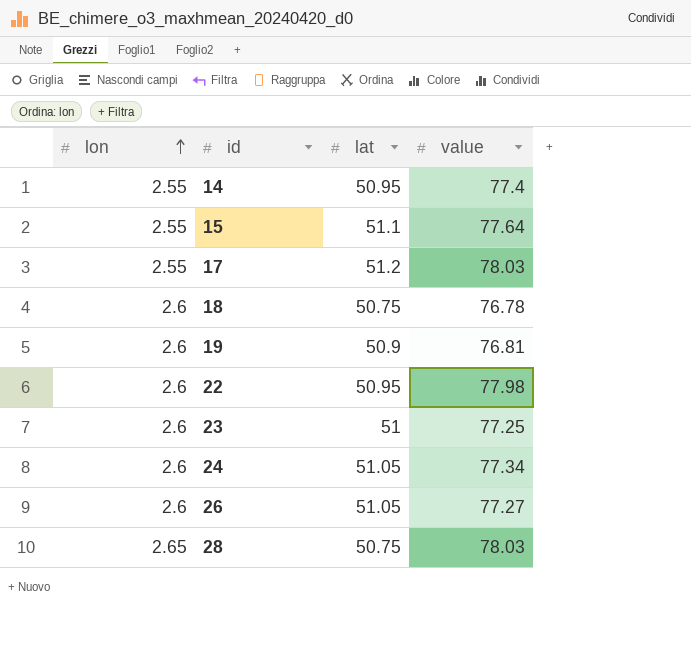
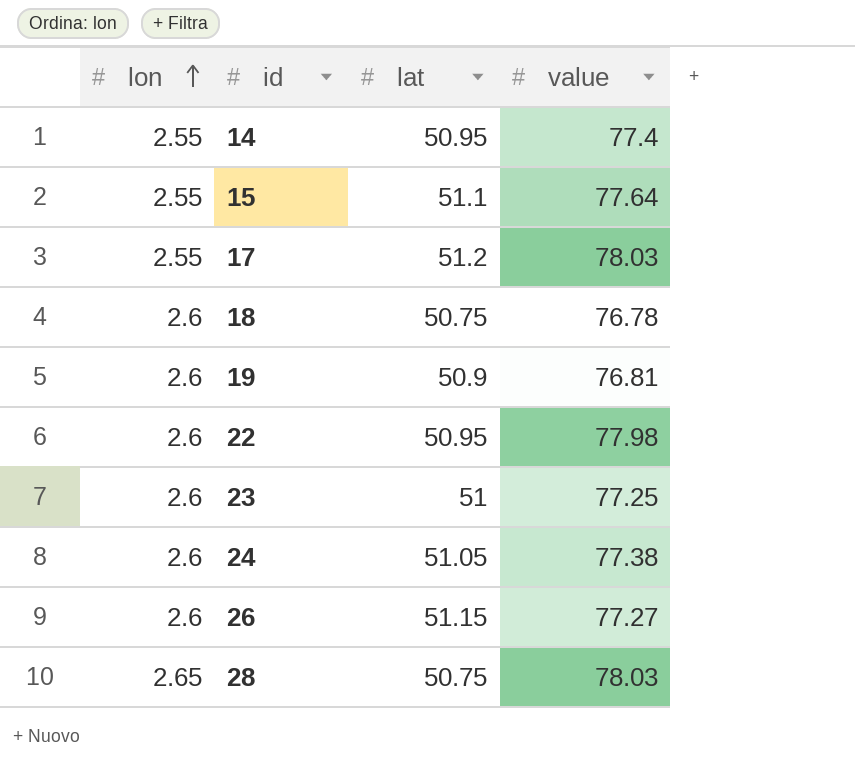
24 | value: 77.34 -> 77.38
26 | lat: 51.05 -> 51.15

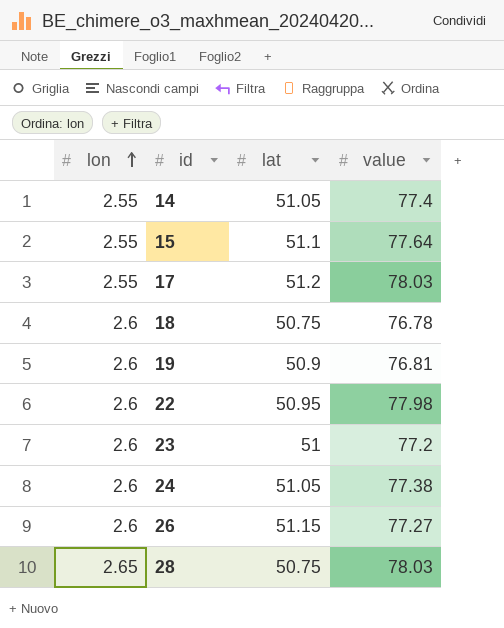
14 | lat: 50.95 -> 51.05
23 | value: 77.25 -> 77.2

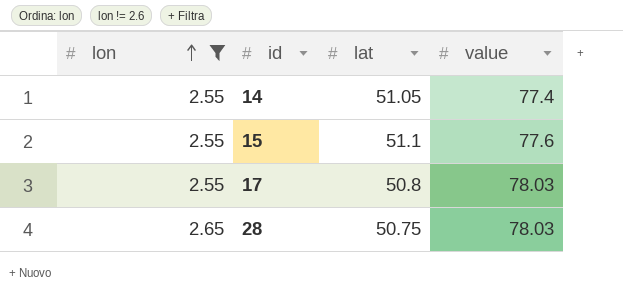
filter: none -> lon != 2.6
15 | value: 77.64 -> 77.6
17 | lat: 51.2 -> 50.8

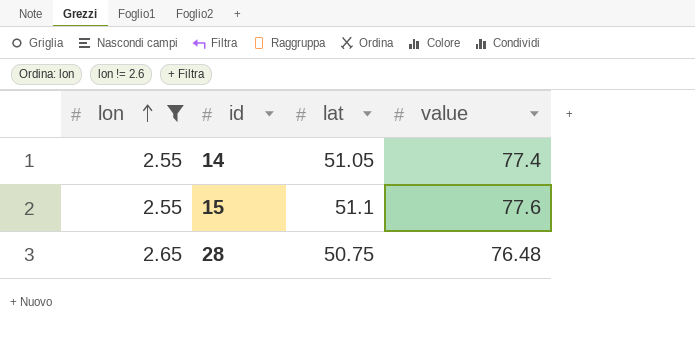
row 17: 2.55 | 50.8 | 78.03 -> none
28 | value: 78.03 -> 76.48

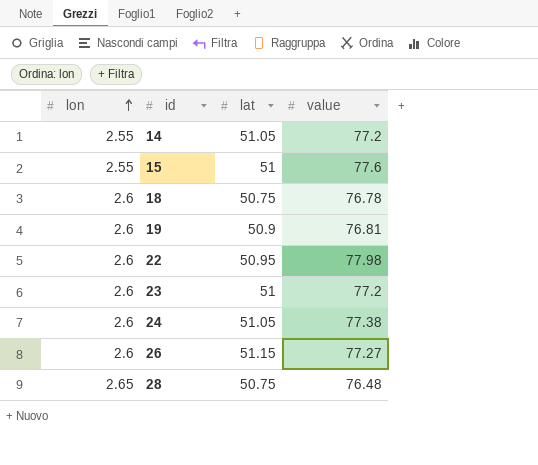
filter: lon != 2.6 -> none
14 | value: 77.4 -> 77.2
15 | lat: 51.1 -> 51

